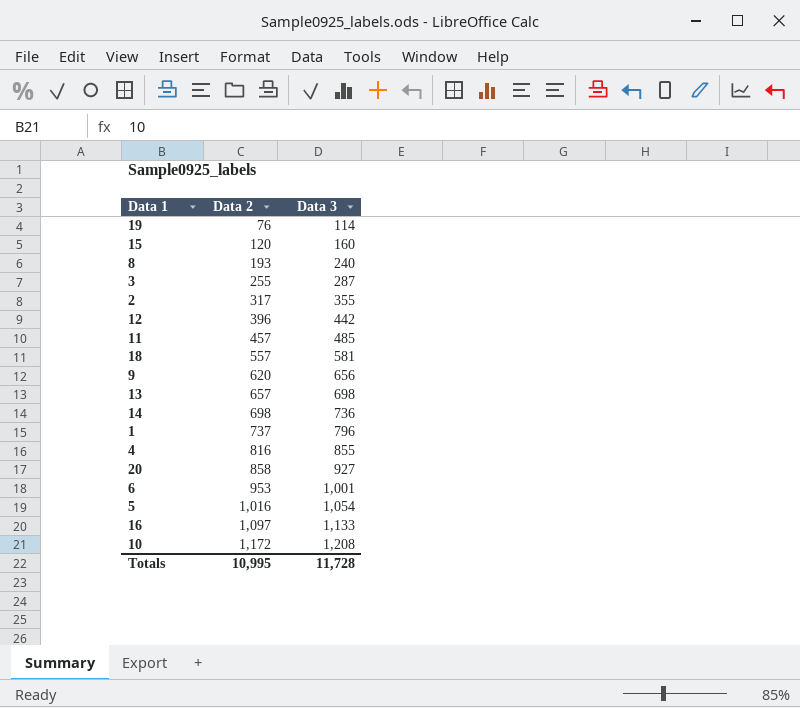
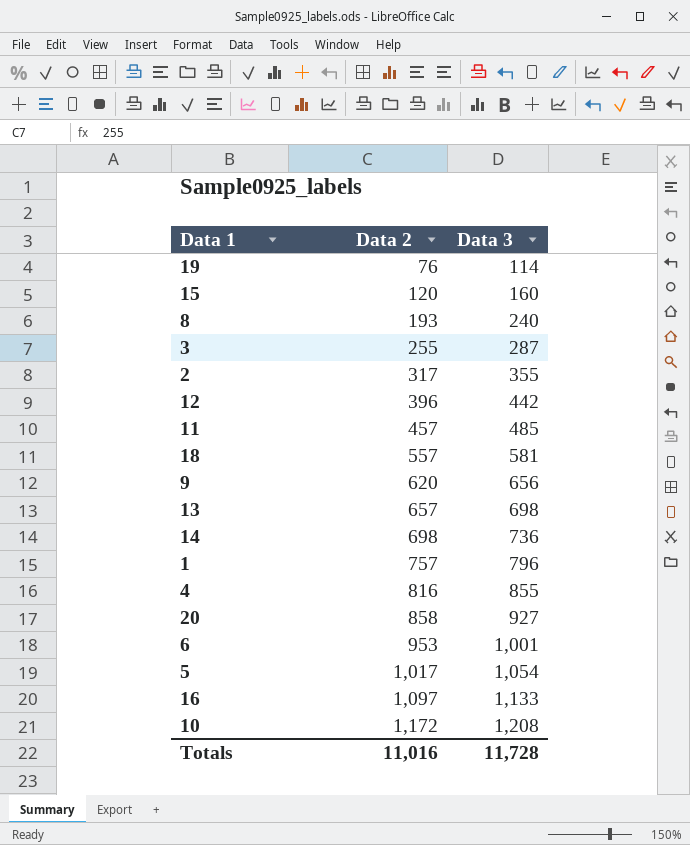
1 | Data 2: 737 -> 757
5 | Data 2: 1,016 -> 1,017
Totals | Data 2: 10,995 -> 11,016

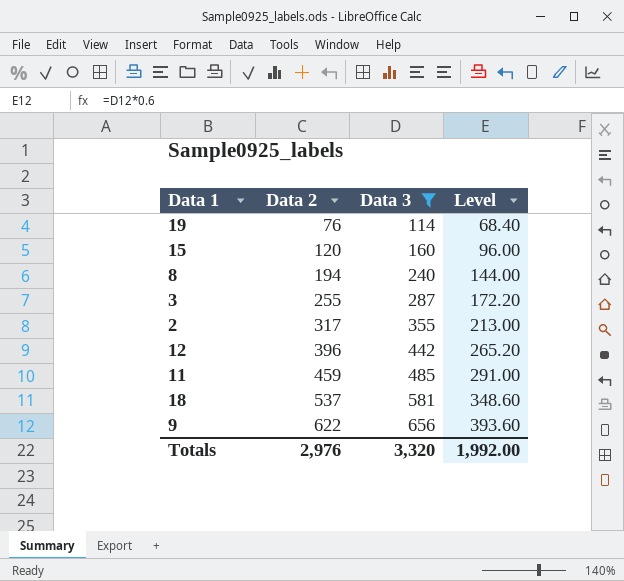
filter: none -> Data 3 <= 656
column Level | formula: none -> [Data 3] * 0.6
8 | Data 2: 193 -> 194
11 | Data 2: 457 -> 459
18 | Data 2: 557 -> 537
9 | Data 2: 620 -> 622
Totals | Data 2: 11,016 -> 2,976
Totals | Data 3: 11,728 -> 3,320

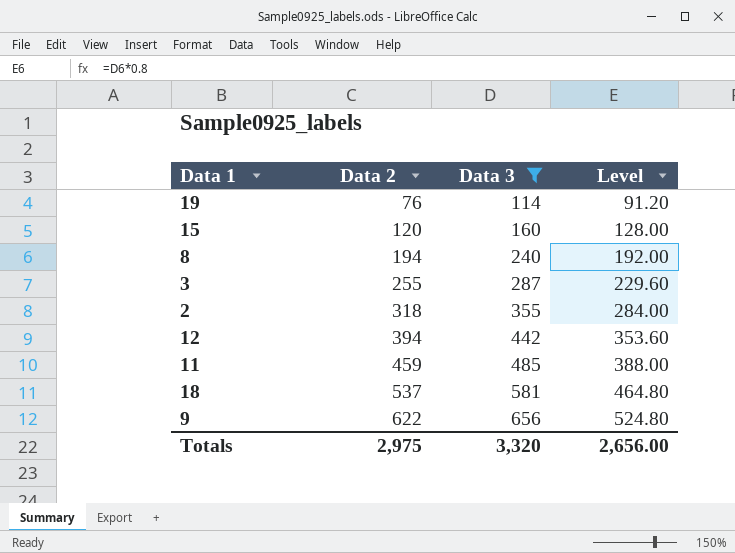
column Level | formula: [Data 3] * 0.6 -> [Data 3] * 0.8
2 | Data 2: 317 -> 318
12 | Data 2: 396 -> 394
Totals | Data 2: 2,976 -> 2,975
Totals | Level: 1,992.00 -> 2,656.00

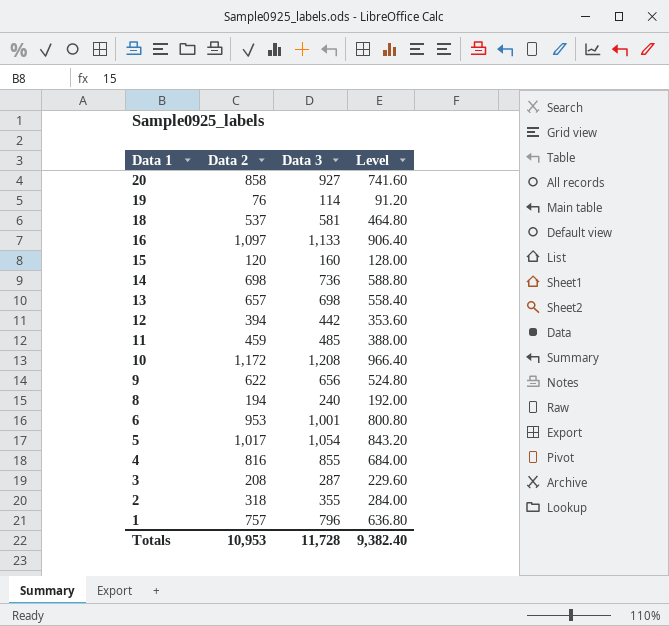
filter: Data 3 <= 656 -> none
row order: Data 2 ascending -> Data 1 descending
3 | Data 2: 255 -> 208
Totals | Data 2: 2,975 -> 10,953
Totals | Data 3: 3,320 -> 11,728
Totals | Level: 2,656.00 -> 9,382.40

